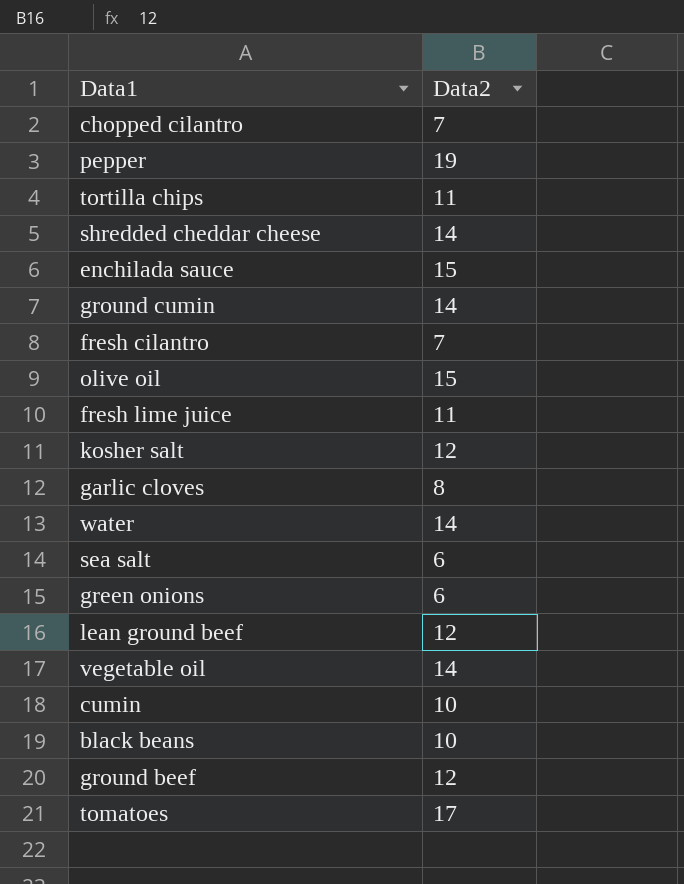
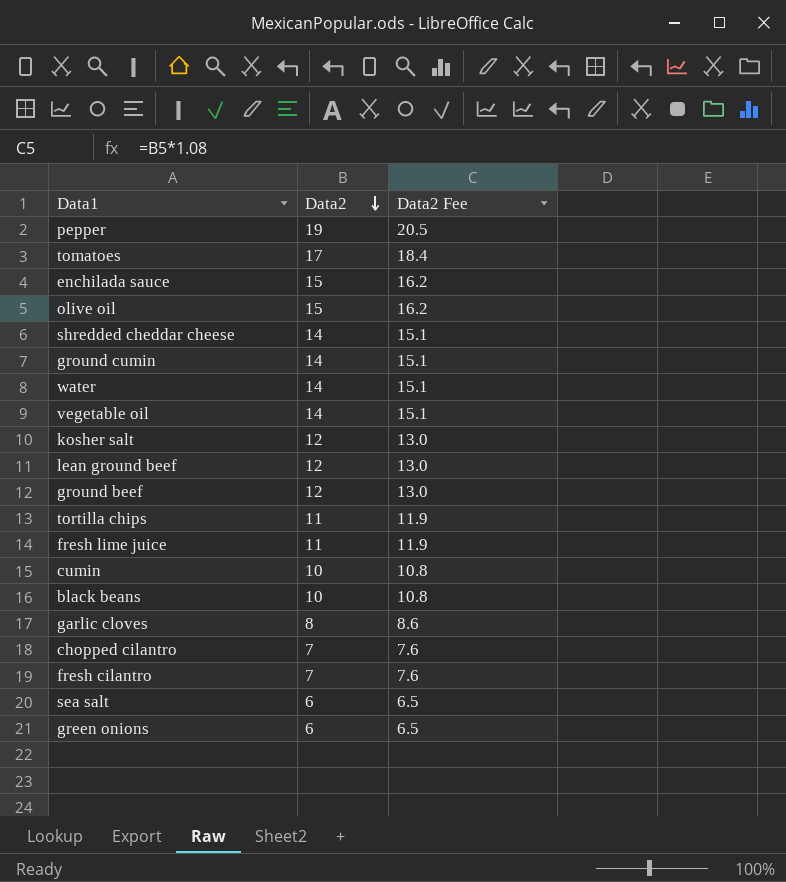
row order: none -> Data2 descending
column Data2 Fee | formula: none -> [Data2] * 1.08

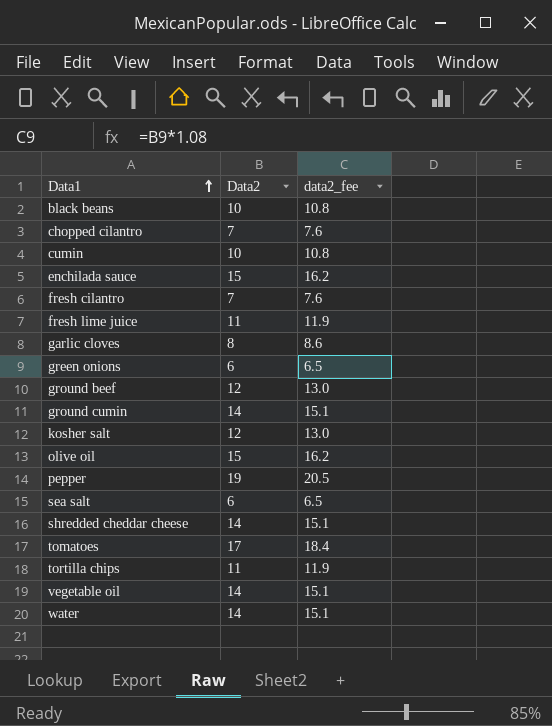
row order: Data2 descending -> Data1 ascending
column name: Data2 Fee -> data2_fee
row lean ground beef: 12 | 13.0 -> none

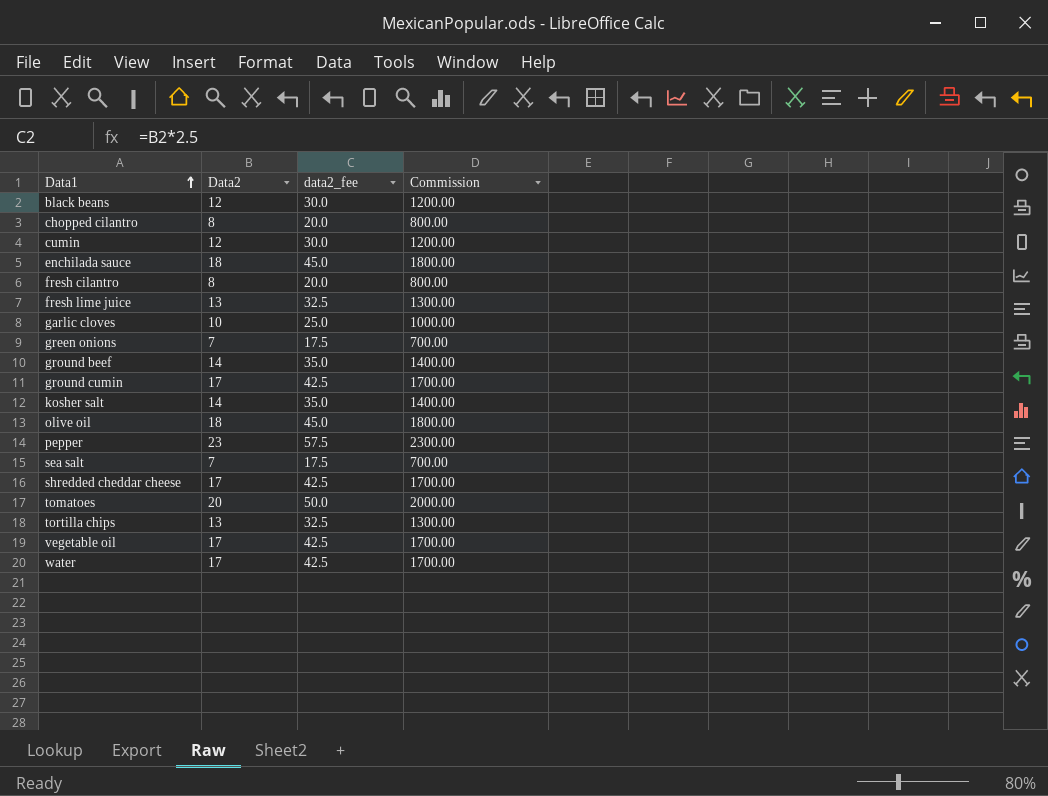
column data2_fee | formula: [Data2] * 1.08 -> [Data2] * 2.5
column Commission | formula: none -> [Data2] * 100
black beans | Data2: 10 -> 12
chopped cilantro | Data2: 7 -> 8
cumin | Data2: 10 -> 12
enchilada sauce | Data2: 15 -> 18
fresh cilantro | Data2: 7 -> 8
fresh lime juice | Data2: 11 -> 13
garlic cloves | Data2: 8 -> 10
green onions | Data2: 6 -> 7
ground beef | Data2: 12 -> 14
ground cumin | Data2: 14 -> 17
kosher salt | Data2: 12 -> 14
olive oil | Data2: 15 -> 18
pepper | Data2: 19 -> 23
sea salt | Data2: 6 -> 7
shredded cheddar cheese | Data2: 14 -> 17
tomatoes | Data2: 17 -> 20
tortilla chips | Data2: 11 -> 13
vegetable oil | Data2: 14 -> 17
water | Data2: 14 -> 17

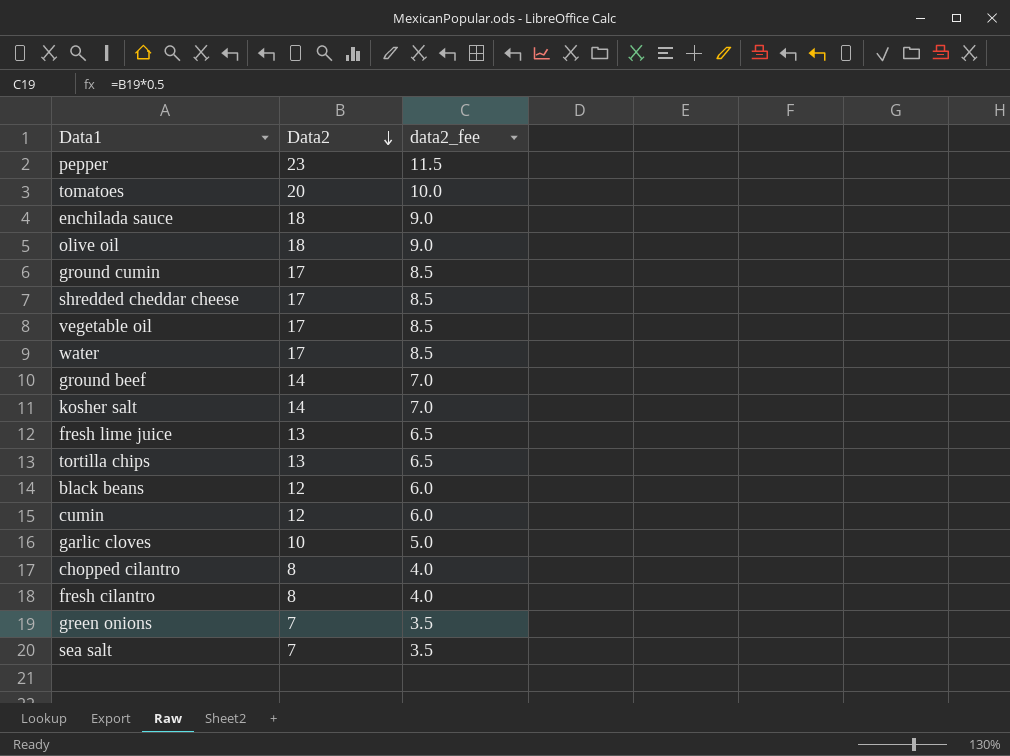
row order: Data1 ascending -> Data2 descending
column Commission | formula: [Data2] * 100 -> none
column data2_fee | formula: [Data2] * 2.5 -> [Data2] * 0.5

